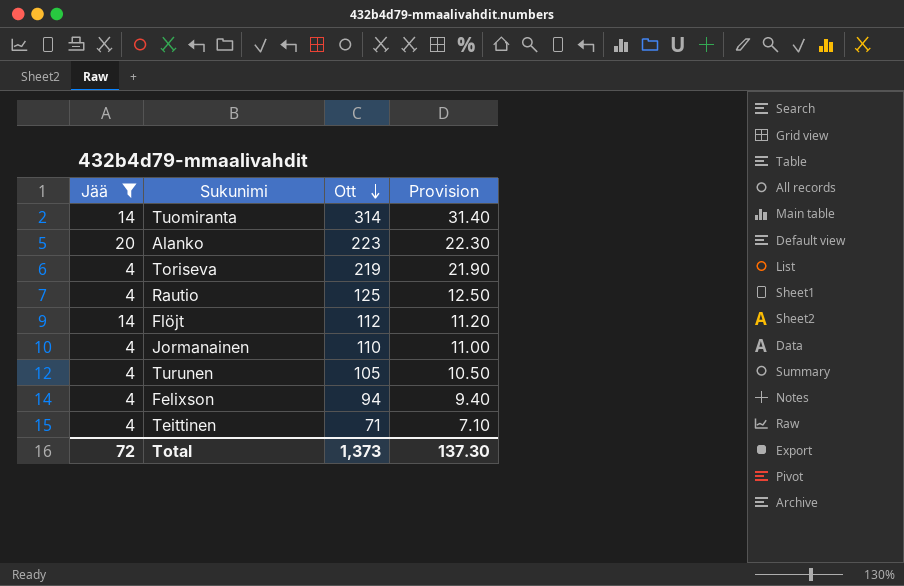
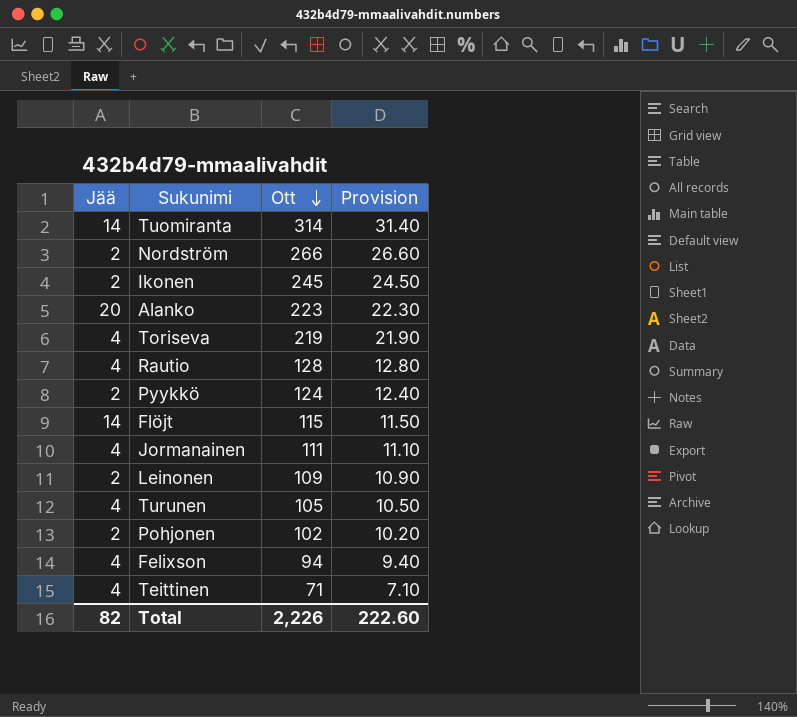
filter: Jää != 2 -> none
Rautio | Ott: 125 -> 128
Rautio | Provision: 12.50 -> 12.80
Flöjt | Ott: 112 -> 115
Flöjt | Provision: 11.20 -> 11.50
Jormanainen | Ott: 110 -> 111
Jormanainen | Provision: 11.00 -> 11.10
Total | Jää: 72 -> 82
Total | Ott: 1,373 -> 2,226
Total | Provision: 137.30 -> 222.60

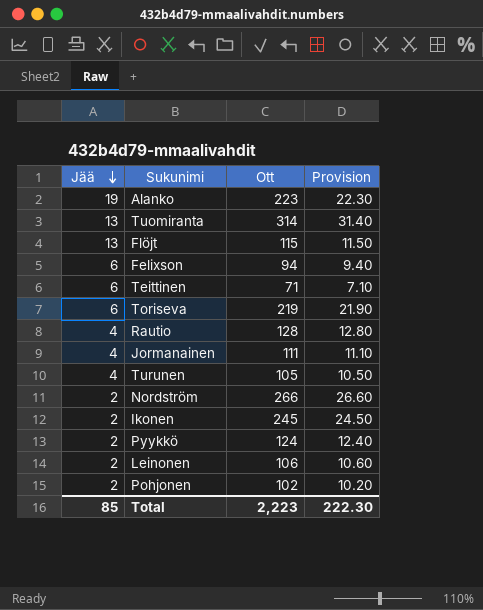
row order: Ott descending -> Jää descending
Alanko | Jää: 20 -> 19
Tuomiranta | Jää: 14 -> 13
Flöjt | Jää: 14 -> 13
Felixson | Jää: 4 -> 6
Teittinen | Jää: 4 -> 6
Toriseva | Jää: 4 -> 6
Leinonen | Ott: 109 -> 106
Leinonen | Provision: 10.90 -> 10.60
Total | Jää: 82 -> 85
Total | Ott: 2,226 -> 2,223
Total | Provision: 222.60 -> 222.30

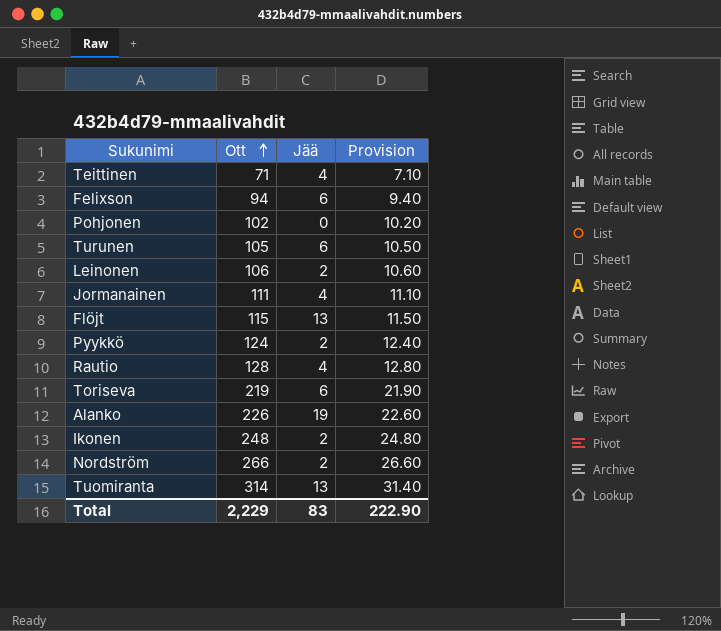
row order: Jää descending -> Ott ascending
column Jää | position: 1 -> 3
Teittinen | Jää: 6 -> 4
Pohjonen | Jää: 2 -> 0
Turunen | Jää: 4 -> 6
Alanko | Ott: 223 -> 226
Alanko | Provision: 22.30 -> 22.60
Ikonen | Ott: 245 -> 248
Ikonen | Provision: 24.50 -> 24.80
Total | Ott: 2,223 -> 2,229
Total | Jää: 85 -> 83
Total | Provision: 222.30 -> 222.90

